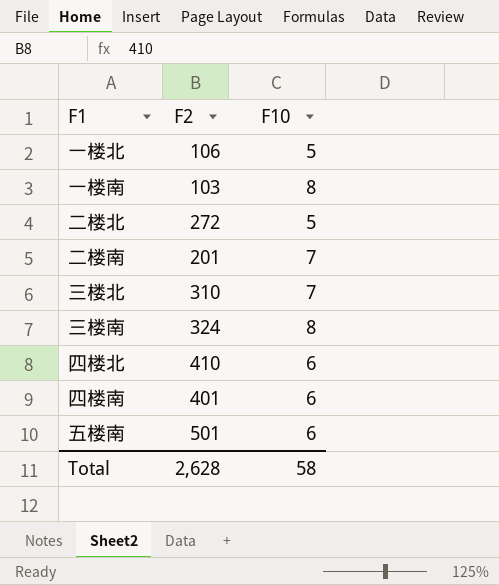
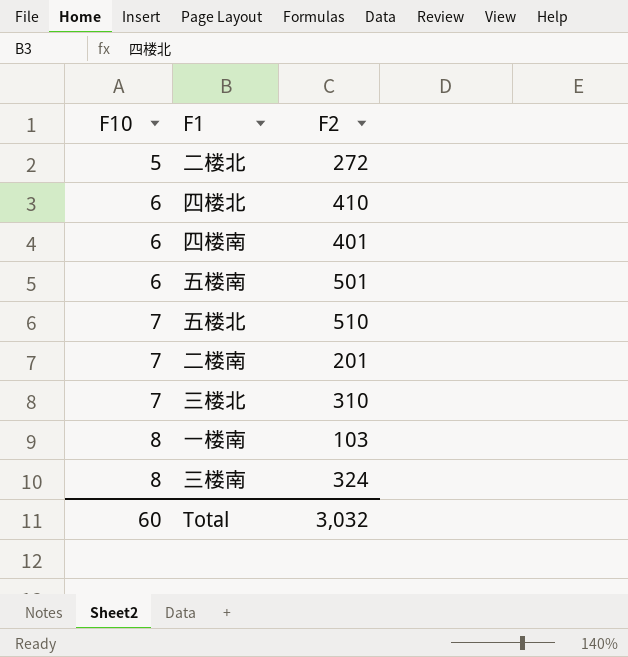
row order: none -> F10 ascending
column F10 | position: 3 -> 1
row 一楼北: 106 | 5 -> none
row 五楼北: none -> 7 | 510
Total | F10: 58 -> 60
Total | F2: 2,628 -> 3,032

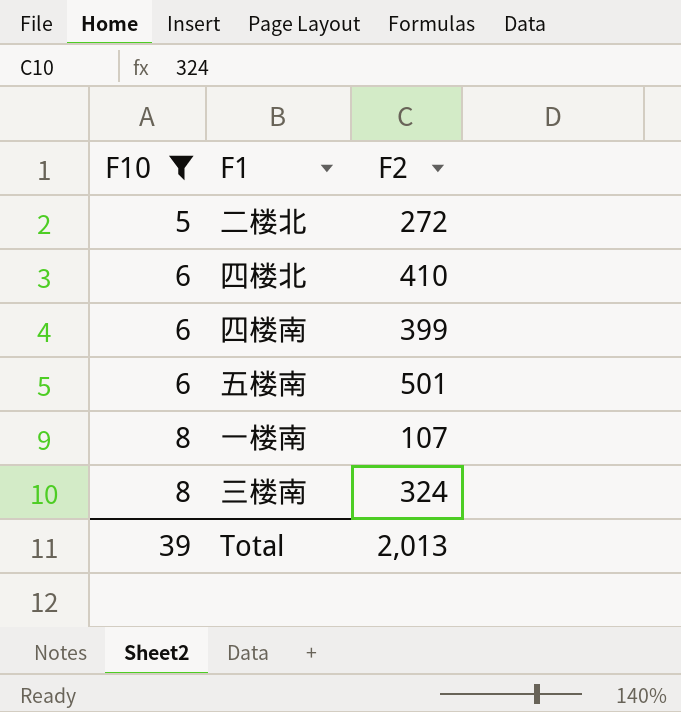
filter: none -> F10 != 7
四楼南 | F2: 401 -> 399
一楼南 | F2: 103 -> 107
Total | F10: 60 -> 39
Total | F2: 3,032 -> 2,013

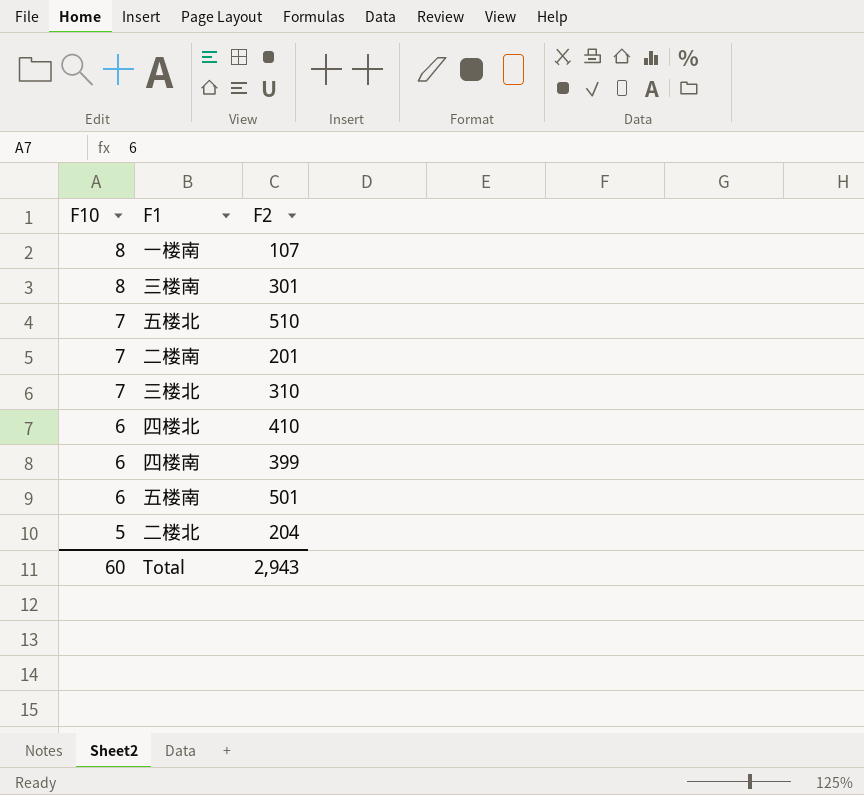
filter: F10 != 7 -> none
row order: F10 ascending -> F10 descending
三楼南 | F2: 324 -> 301
二楼北 | F2: 272 -> 204
Total | F10: 39 -> 60
Total | F2: 2,013 -> 2,943

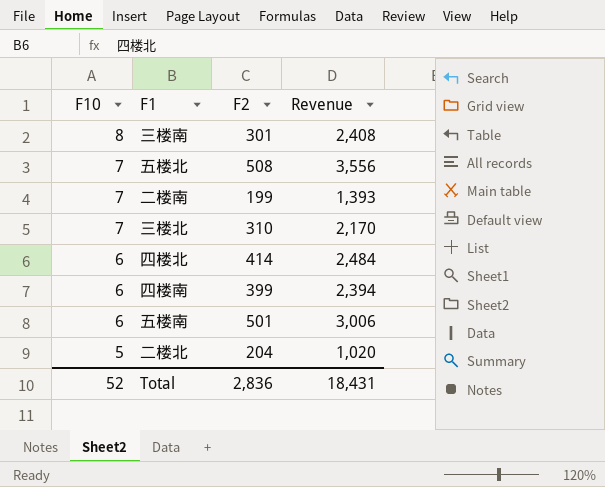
column Revenue | formula: none -> [F10] * [F2]
row 一楼南: 8 | 107 -> none
五楼北 | F2: 510 -> 508
二楼南 | F2: 201 -> 199
四楼北 | F2: 410 -> 414
Total | F10: 60 -> 52
Total | F2: 2,943 -> 2,836

